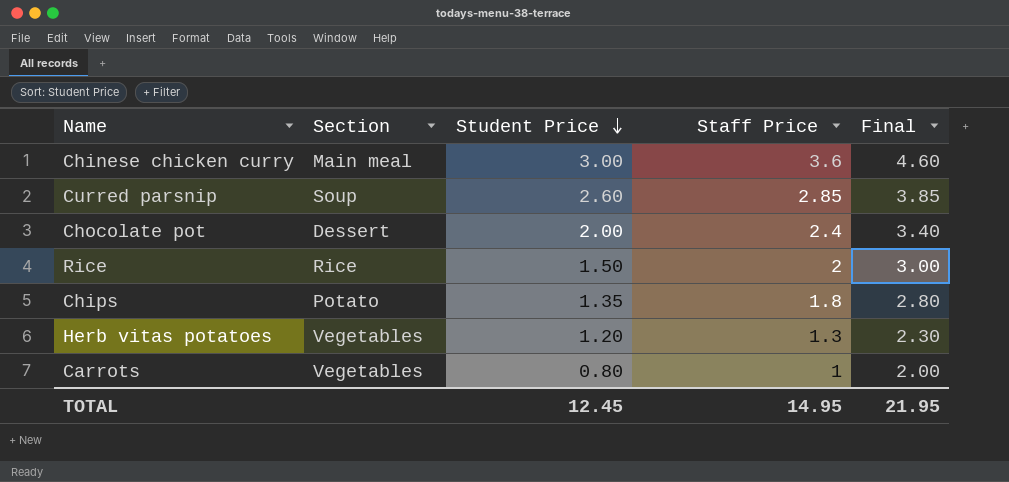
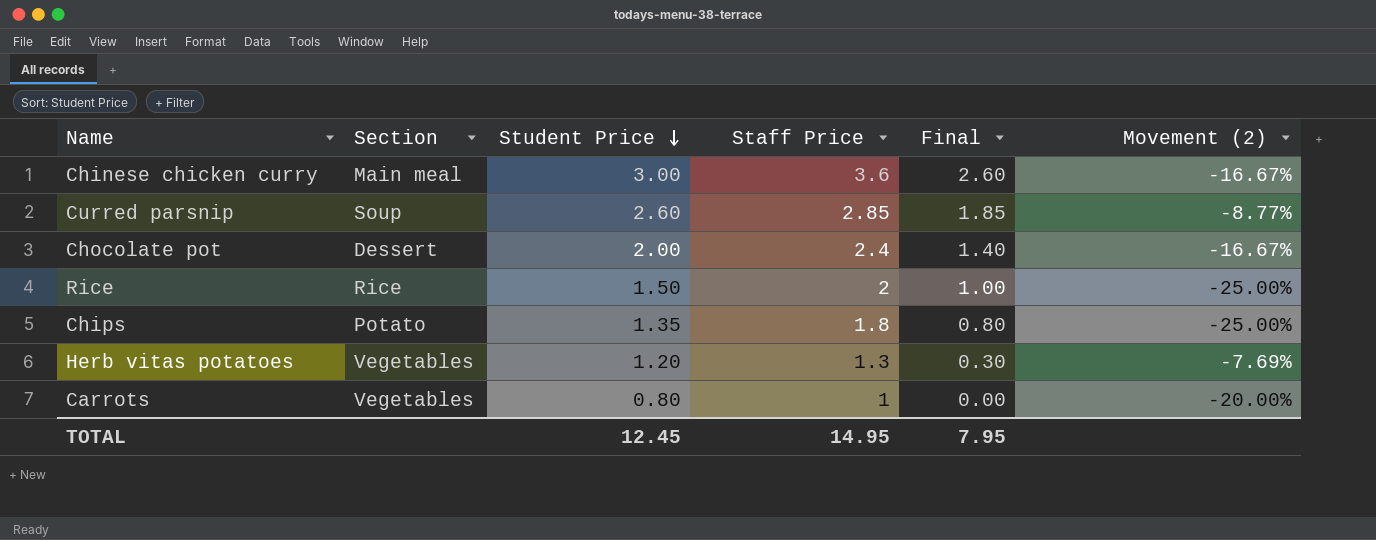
column Final | formula: [Staff Price] + 1 -> [Staff Price] - 1
column Movement (2) | formula: none -> ([Student Price] - [Staff Price]) / [Staff Price]
TOTAL | Final: 21.95 -> 7.95

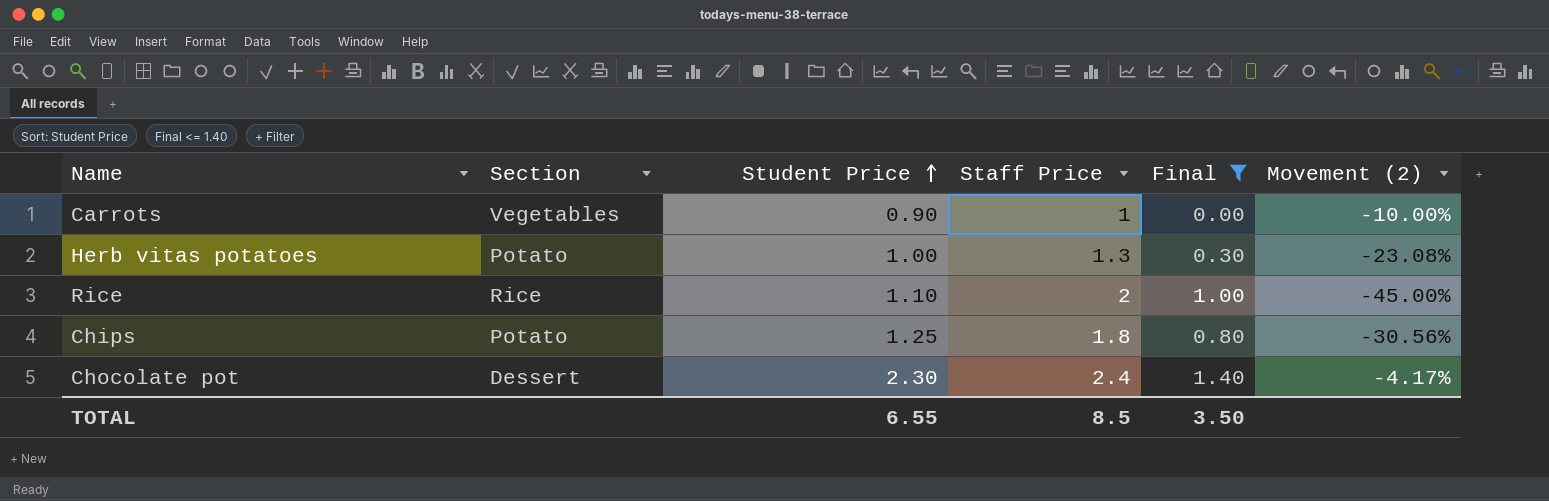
filter: none -> Final <= 1.40
row order: Student Price descending -> Student Price ascending
Carrots | Student Price: 0.80 -> 0.90
Carrots | Movement (2): -20.00% -> -10.00%
Herb vitas potatoes | Section: Vegetables -> Potato
Herb vitas potatoes | Student Price: 1.20 -> 1.00
Herb vitas potatoes | Movement (2): -7.69% -> -23.08%
Rice | Student Price: 1.50 -> 1.10
Rice | Movement (2): -25.00% -> -45.00%
Chips | Student Price: 1.35 -> 1.25
Chips | Movement (2): -25.00% -> -30.56%
Chocolate pot | Student Price: 2.00 -> 2.30
Chocolate pot | Movement (2): -16.67% -> -4.17%
TOTAL | Student Price: 12.45 -> 6.55
TOTAL | Staff Price: 14.95 -> 8.5
TOTAL | Final: 7.95 -> 3.50

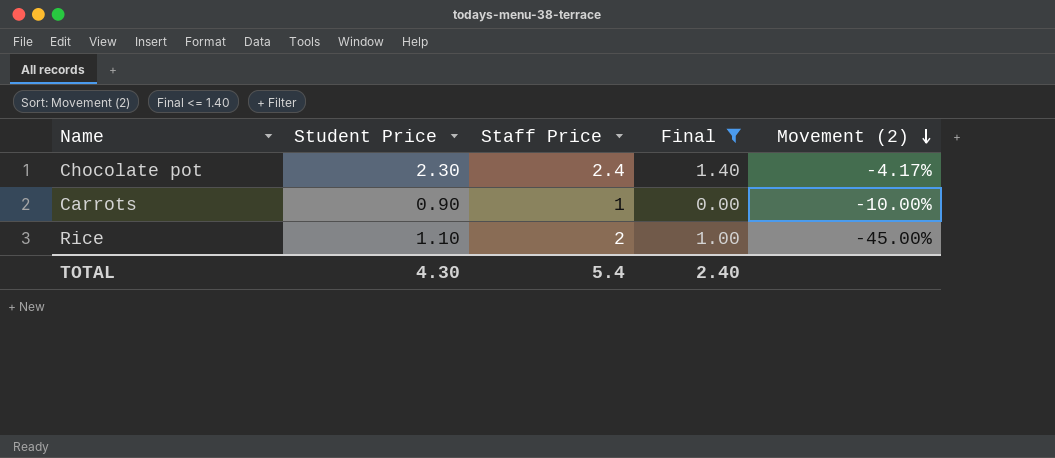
row order: Student Price ascending -> Movement (2) descending
column Section | position: 2 -> none
row Herb vitas potatoes: Potato | 1.00 | 1.3 | 0.30 | -23.08% -> none
row Chips: Potato | 1.25 | 1.8 | 0.80 | -30.56% -> none
TOTAL | Student Price: 6.55 -> 4.30
TOTAL | Staff Price: 8.5 -> 5.4
TOTAL | Final: 3.50 -> 2.40

